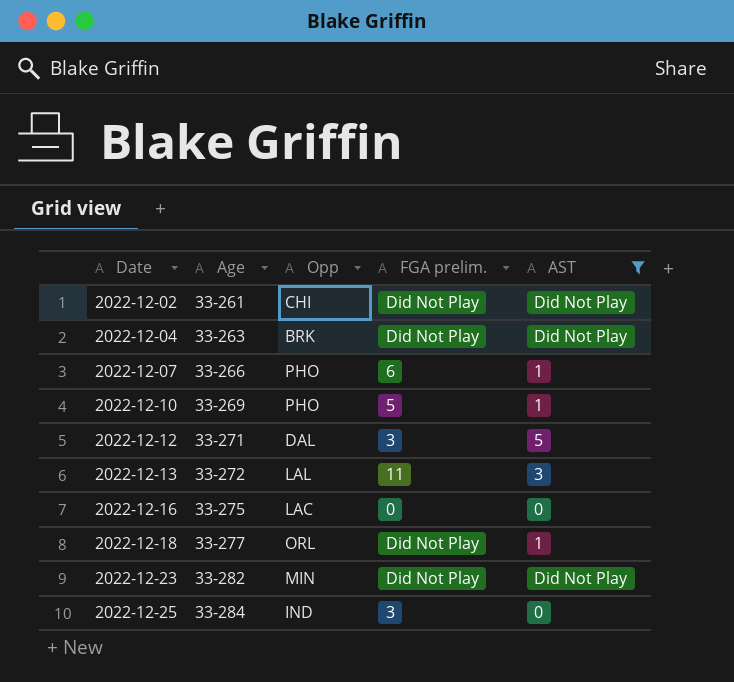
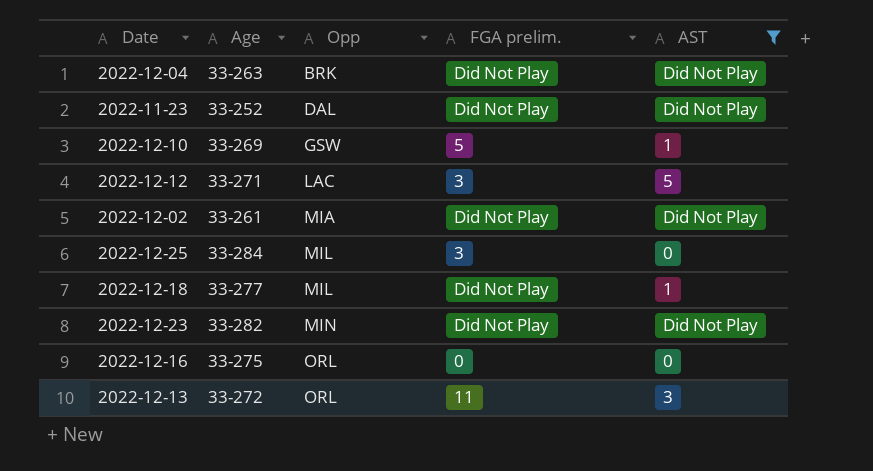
row order: Date ascending -> Opp ascending
row 2022-12-07: 33-266 | PHO | 6 | 1 -> none
row 2022-11-23: none -> 33-252 | DAL | Did Not Play | Did Not Play
2022-12-10 | Opp: PHO -> GSW
2022-12-12 | Opp: DAL -> LAC
2022-12-02 | Opp: CHI -> MIA
2022-12-25 | Opp: IND -> MIL
2022-12-18 | Opp: ORL -> MIL
2022-12-16 | Opp: LAC -> ORL
2022-12-13 | Opp: LAL -> ORL

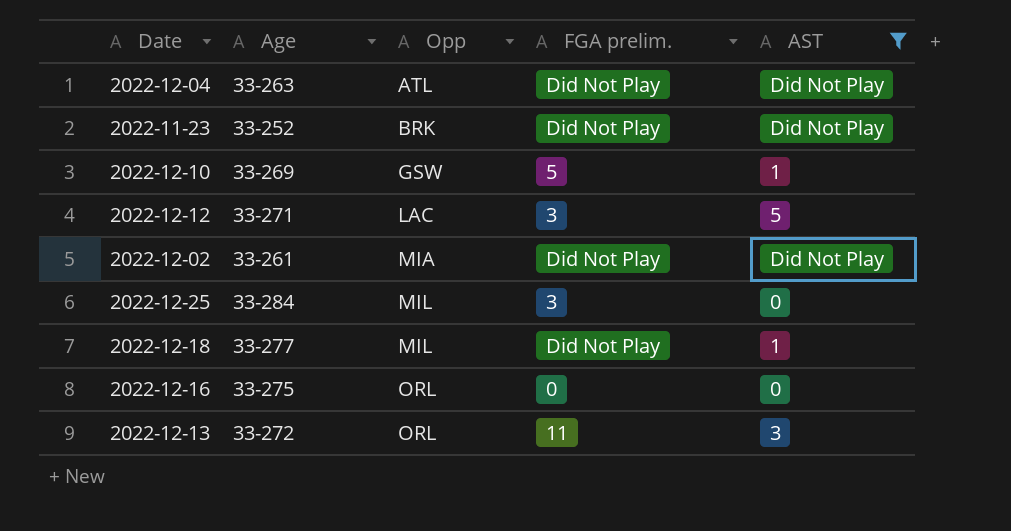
row 2022-12-23: 33-282 | MIN | Did Not Play | Did Not Play -> none
2022-12-04 | Opp: BRK -> ATL
2022-11-23 | Opp: DAL -> BRK

